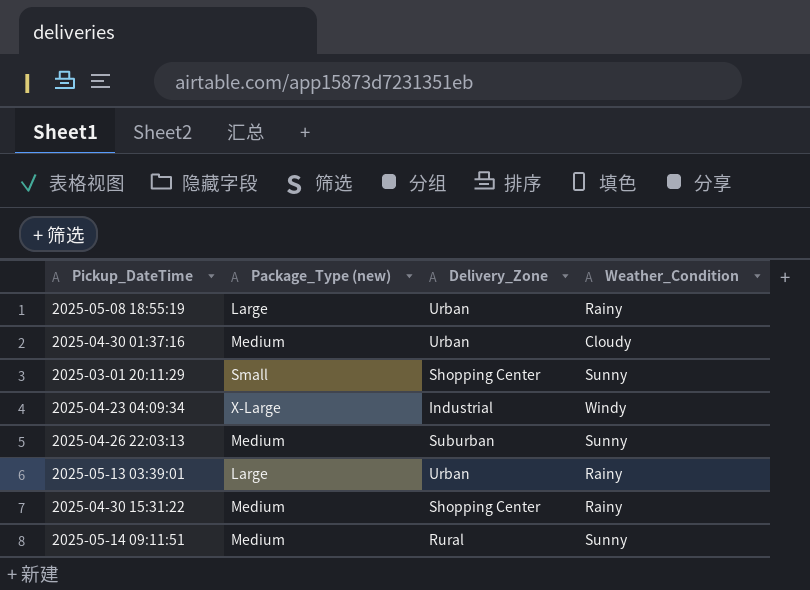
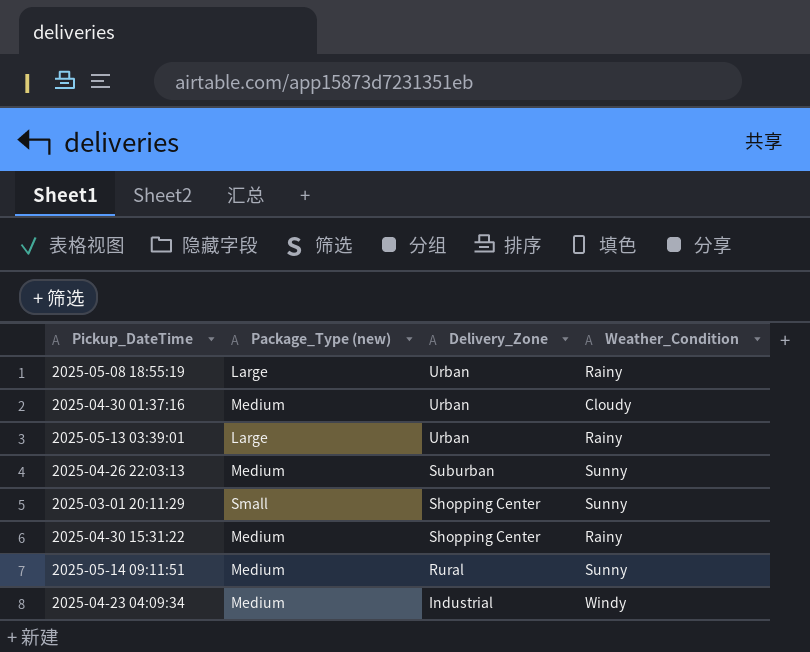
row order: none -> Delivery_Zone descending
2025-04-23 04:09:34 | Package_Type (new): X-Large -> Medium

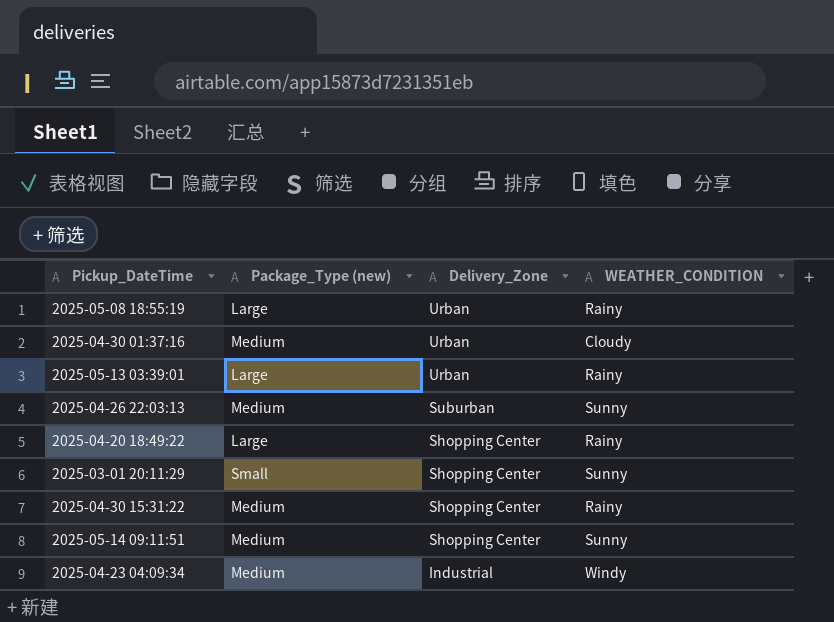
column name: Weather_Condition -> WEATHER_CONDITION
row 2025-04-20 18:49:22: none -> Large | Shopping Center | Rainy
2025-05-14 09:11:51 | Delivery_Zone: Rural -> Shopping Center

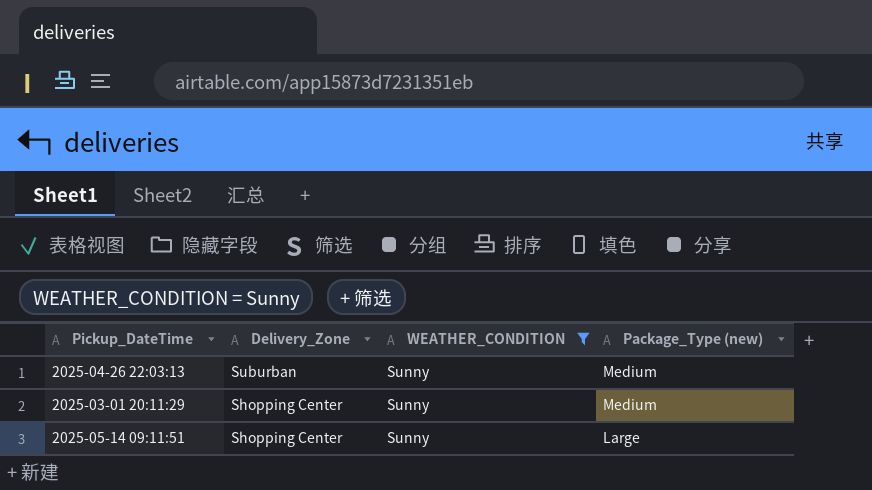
filter: none -> WEATHER_CONDITION = Sunny
column Package_Type (new) | position: 2 -> 4
2025-03-01 20:11:29 | Package_Type (new): Small -> Medium
2025-05-14 09:11:51 | Package_Type (new): Medium -> Large

